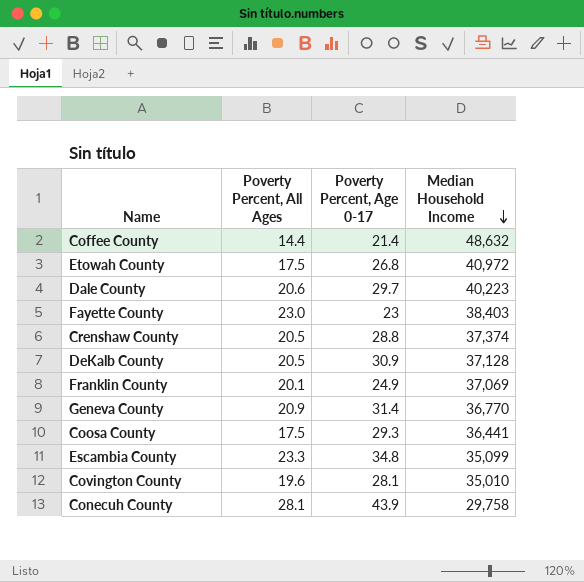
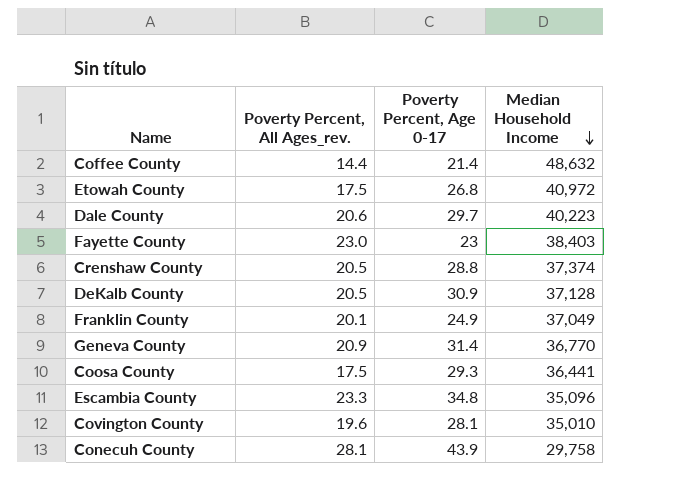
column name: Poverty Percent, All Ages -> Poverty Percent, All Ages_rev.
Franklin County | Median Household Income: 37,069 -> 37,049
Escambia County | Median Household Income: 35,099 -> 35,096

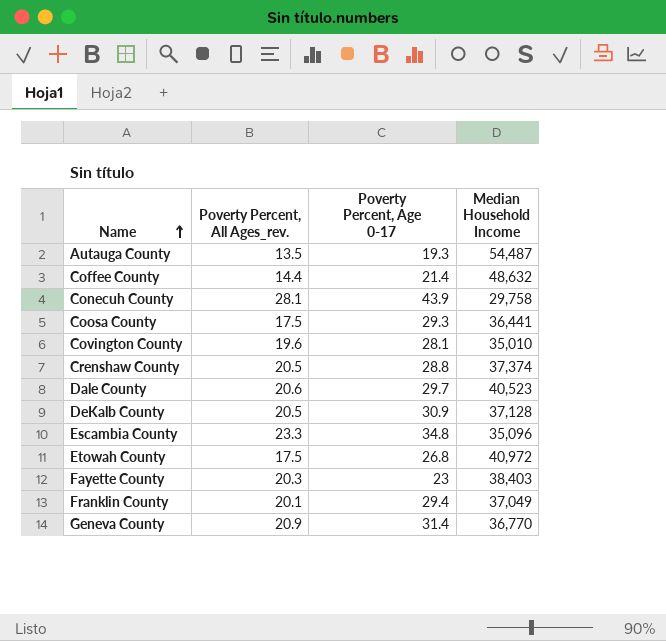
row order: Median Household Income descending -> Name ascending
row Autauga County: none -> 13.5 | 19.3 | 54,487
Dale County | Median Household Income: 40,223 -> 40,523
Fayette County | Poverty Percent, All Ages_rev.: 23.0 -> 20.3
Franklin County | Poverty Percent, Age 0-17: 24.9 -> 29.4

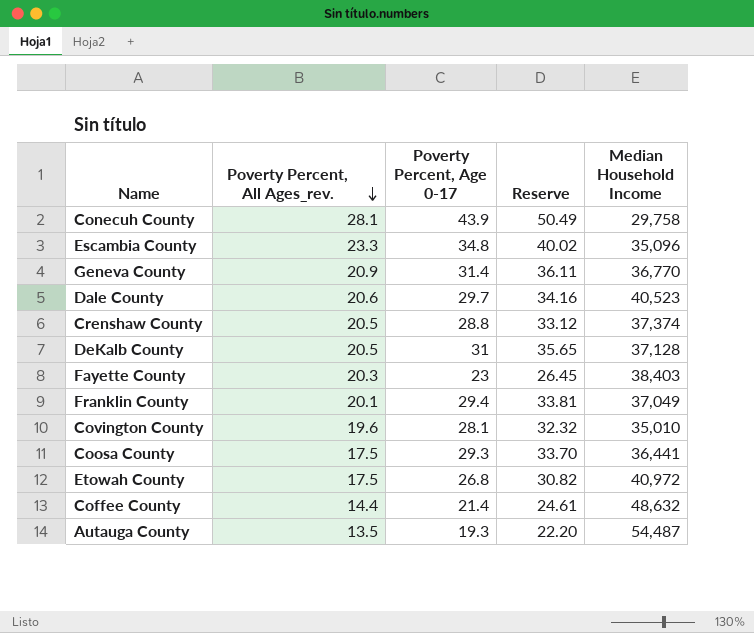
row order: Name ascending -> Poverty Percent, All Ages_rev. descending
column Reserve | formula: none -> [Poverty Percent, Age 0-17] * 1.15
DeKalb County | Poverty Percent, Age 0-17: 30.9 -> 31

